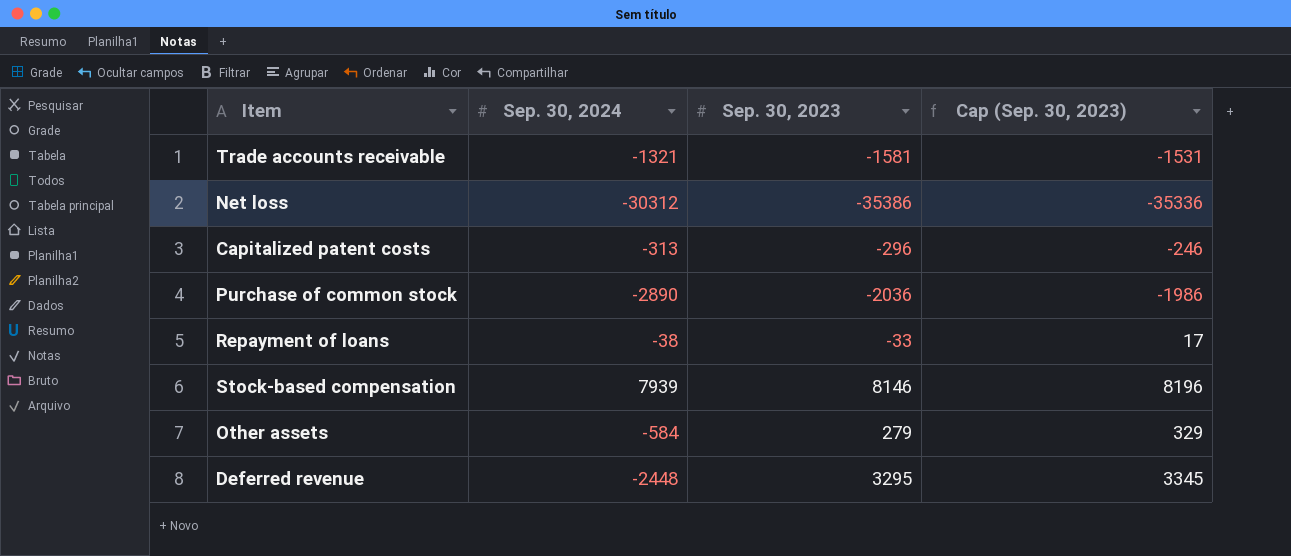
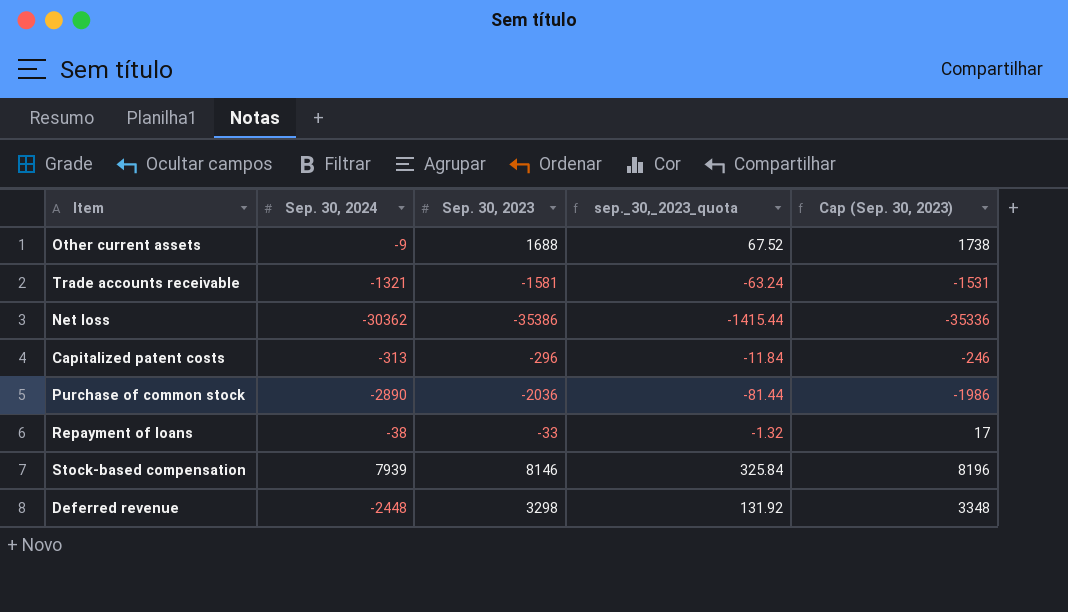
column sep._30,_2023_quota | formula: none -> [Sep. 30, 2023] * 0.04
row Other assets: -584 | 279 | 329 -> none
row Other current assets: none -> -9 | 1688 | 67.52 | 1738
Net loss | Sep. 30, 2024: -30312 -> -30362
Deferred revenue | Sep. 30, 2023: 3295 -> 3298
Deferred revenue | Cap (Sep. 30, 2023): 3345 -> 3348

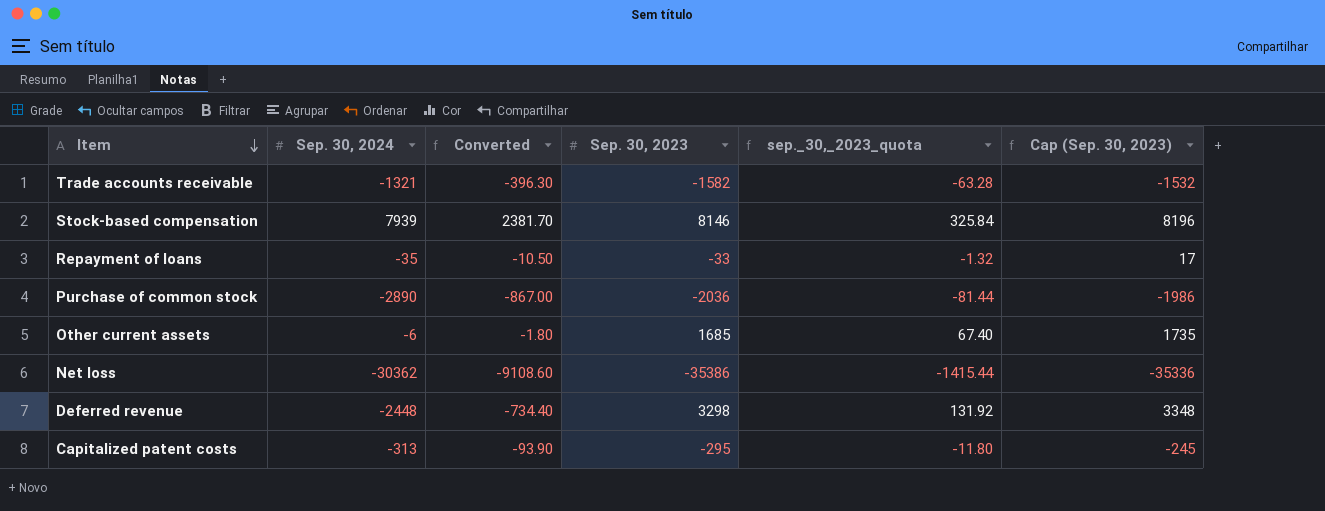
row order: none -> Item descending
column Converted | formula: none -> [Sep. 30, 2024] * 0.3
Trade accounts receivable | Sep. 30, 2023: -1581 -> -1582
Trade accounts receivable | sep._30,_2023_quota: -63.24 -> -63.28
Trade accounts receivable | Cap (Sep. 30, 2023): -1531 -> -1532
Repayment of loans | Sep. 30, 2024: -38 -> -35
Other current assets | Sep. 30, 2024: -9 -> -6
Other current assets | Sep. 30, 2023: 1688 -> 1685
Other current assets | sep._30,_2023_quota: 67.52 -> 67.40
Other current assets | Cap (Sep. 30, 2023): 1738 -> 1735
Capitalized patent costs | Sep. 30, 2023: -296 -> -295
Capitalized patent costs | sep._30,_2023_quota: -11.84 -> -11.80
Capitalized patent costs | Cap (Sep. 30, 2023): -246 -> -245

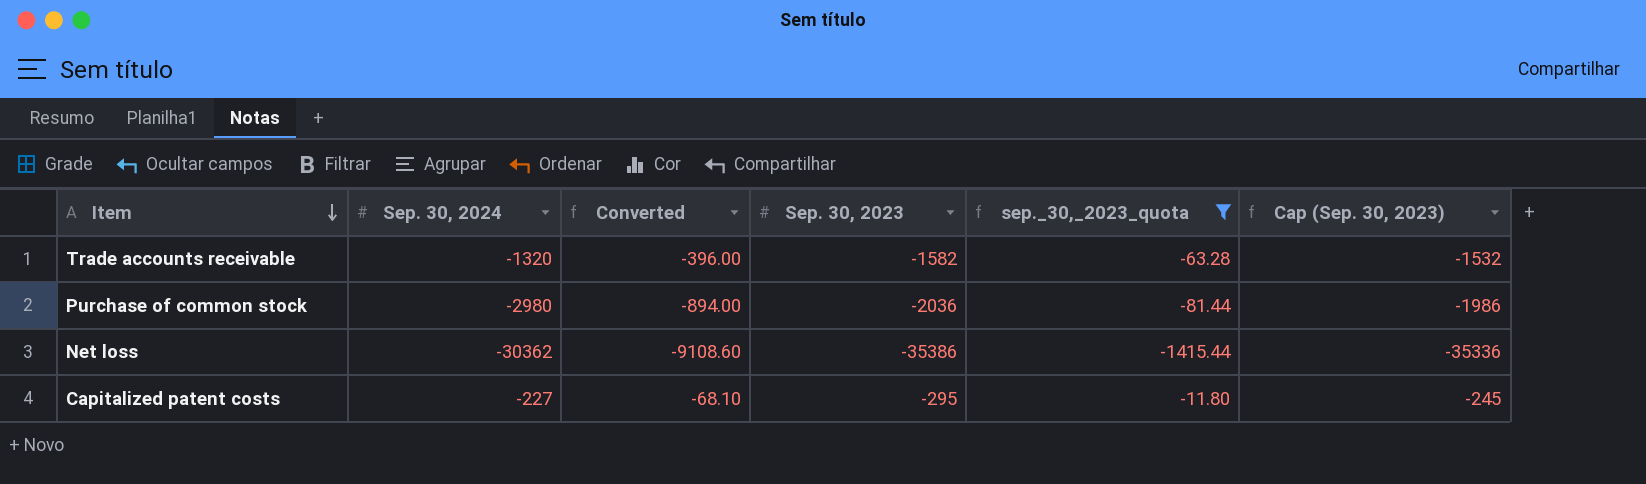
filter: none -> sep._30,_2023_quota <= -11.80
Trade accounts receivable | Sep. 30, 2024: -1321 -> -1320
Trade accounts receivable | Converted: -396.30 -> -396.00
Purchase of common stock | Sep. 30, 2024: -2890 -> -2980
Purchase of common stock | Converted: -867.00 -> -894.00
Capitalized patent costs | Sep. 30, 2024: -313 -> -227
Capitalized patent costs | Converted: -93.90 -> -68.10

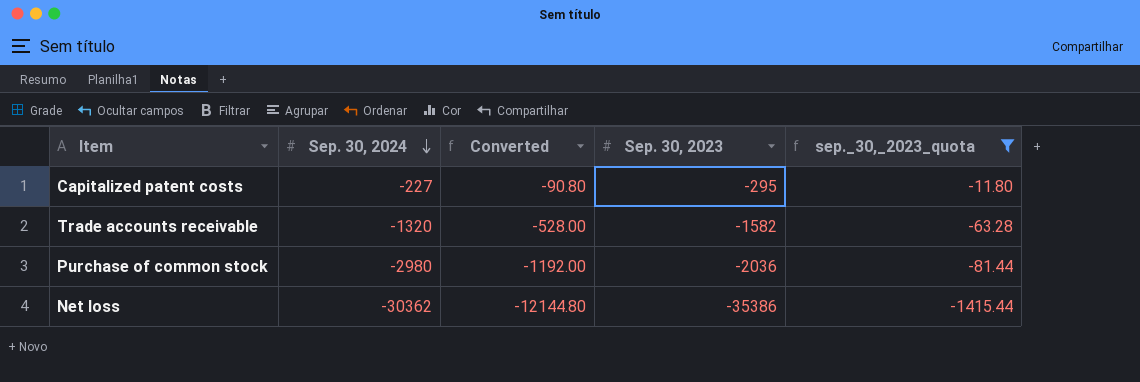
row order: Item descending -> Sep. 30, 2024 descending
column Cap (Sep. 30, 2023) | formula: [Sep. 30, 2023] + 50 -> none
column Converted | formula: [Sep. 30, 2024] * 0.3 -> [Sep. 30, 2024] * 0.4

